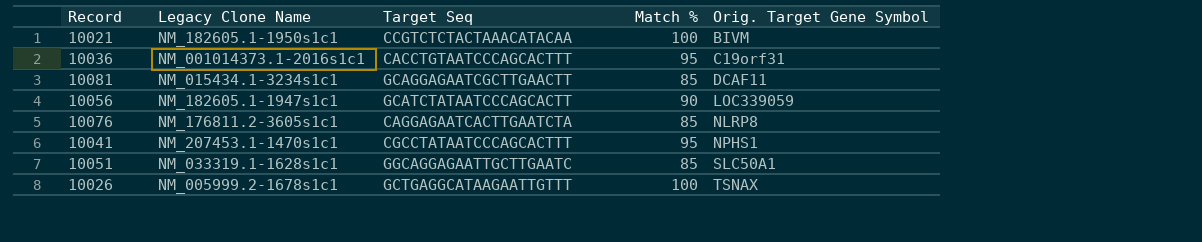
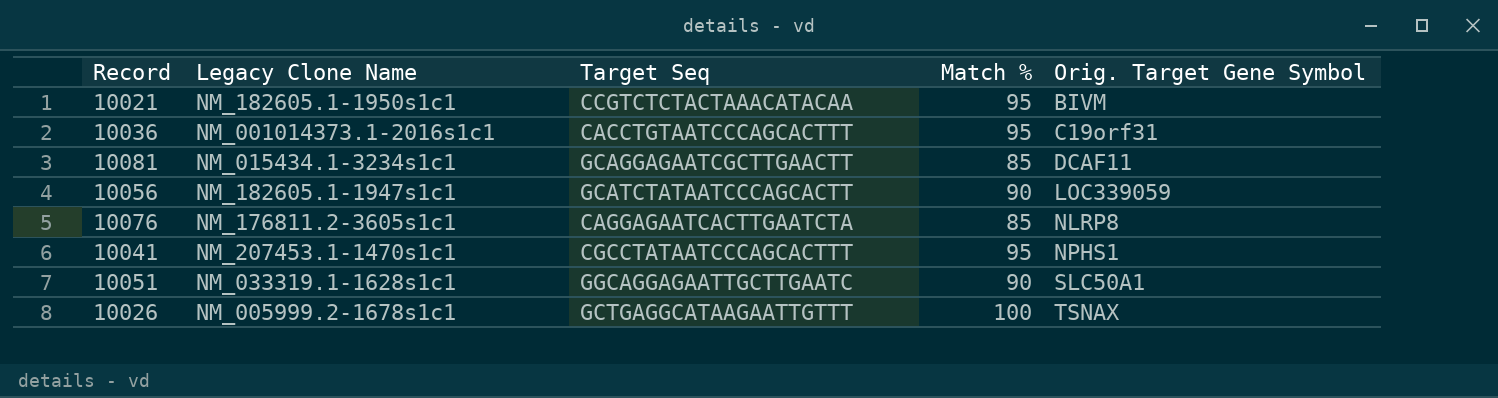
10021 | Match %: 100 -> 95
10051 | Match %: 85 -> 90

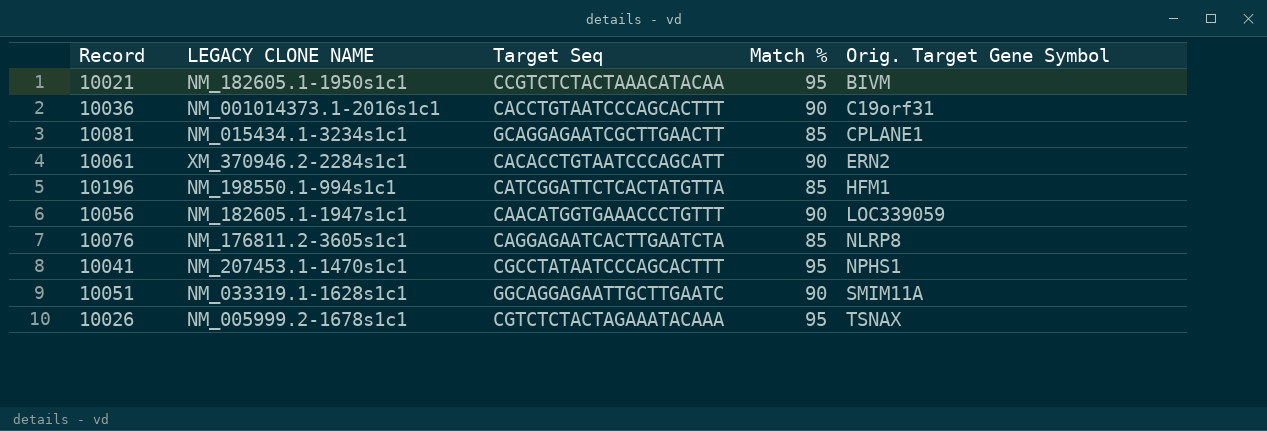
column name: Legacy Clone Name -> LEGACY CLONE NAME
10036 | Match %: 95 -> 90
10081 | Orig. Target Gene Symbol: DCAF11 -> CPLANE1
row 10061: none -> XM_370946.2-2284s1c1 | CACACCTGTAATCCCAGCATT | 90 | ERN2
row 10196: none -> NM_198550.1-994s1c1 | CATCGGATTCTCACTATGTTA | 85 | HFM1
10056 | Target Seq: GCATCTATAATCCCAGCACTT -> CAACATGGTGAAACCCTGTTT
10051 | Orig. Target Gene Symbol: SLC50A1 -> SMIM11A
10026 | Target Seq: GCTGAGGCATAAGAATTGTTT -> CGTCTCTACTAGAAATACAAA
10026 | Match %: 100 -> 95

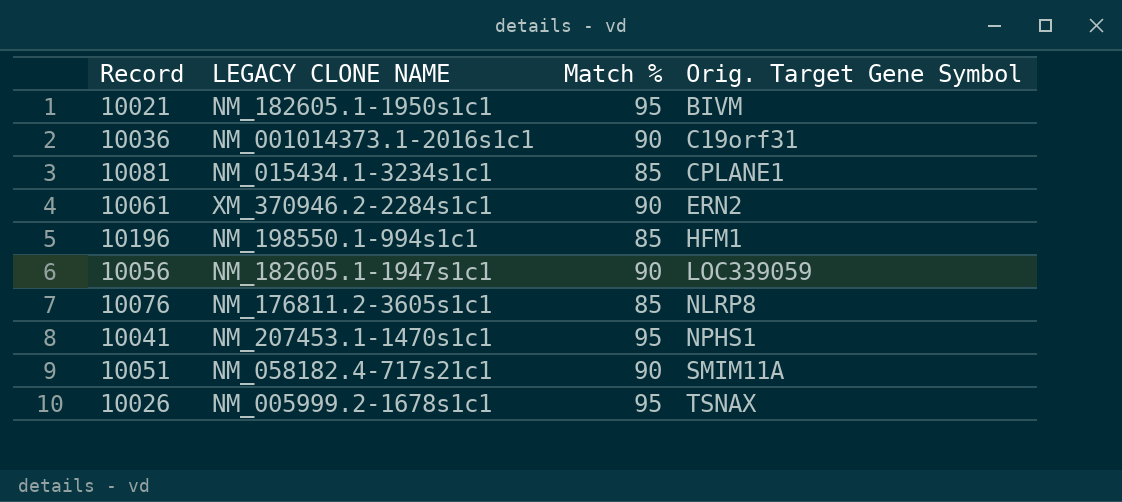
column Target Seq | position: 3 -> none
10051 | LEGACY CLONE NAME: NM_033319.1-1628s1c1 -> NM_058182.4-717s21c1

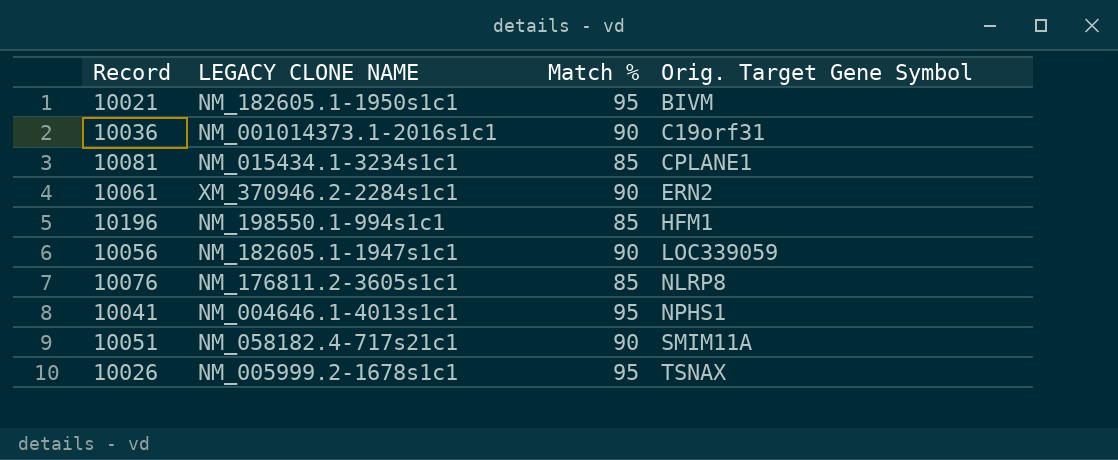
10041 | LEGACY CLONE NAME: NM_207453.1-1470s1c1 -> NM_004646.1-4013s1c1

